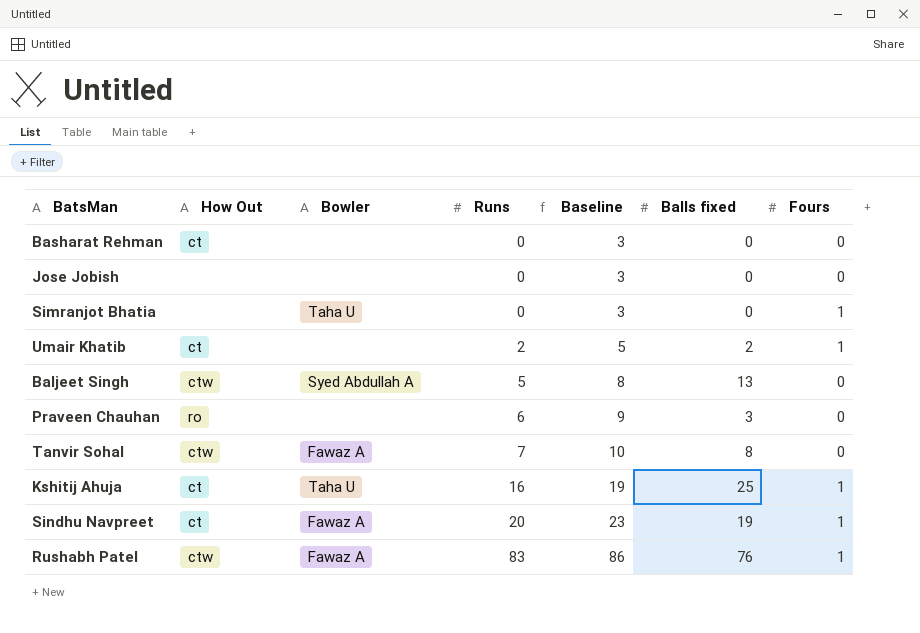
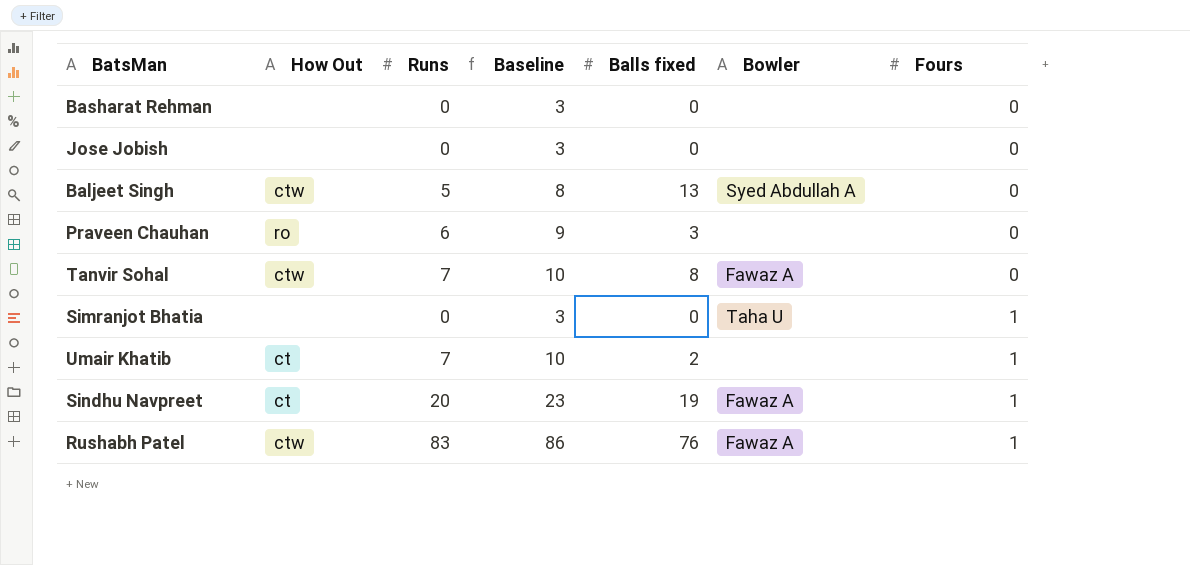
row order: Runs ascending -> Fours ascending
column Bowler | position: 3 -> 6
row Kshitij Ahuja: ct | Taha U | 16 | 19 | 25 | 1 -> none
Basharat Rehman | How Out: ct -> none
Umair Khatib | Runs: 2 -> 7
Umair Khatib | Baseline: 5 -> 10

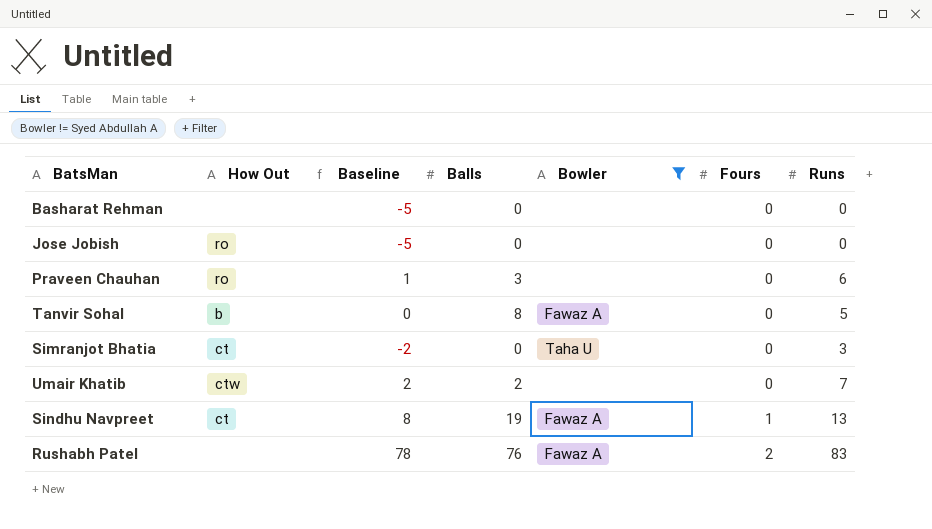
filter: none -> Bowler != Syed Abdullah A
column Baseline | formula: [Runs] + 3 -> [Runs] - 5
column name: Balls fixed -> Balls
column Runs | position: 3 -> 7
Jose Jobish | How Out: none -> ro
Tanvir Sohal | How Out: ctw -> b
Tanvir Sohal | Runs: 7 -> 5
Simranjot Bhatia | How Out: none -> ct
Simranjot Bhatia | Fours: 1 -> 0
Simranjot Bhatia | Runs: 0 -> 3
Umair Khatib | How Out: ct -> ctw
Umair Khatib | Fours: 1 -> 0
Sindhu Navpreet | Runs: 20 -> 13
Rushabh Patel | How Out: ctw -> none
Rushabh Patel | Fours: 1 -> 2

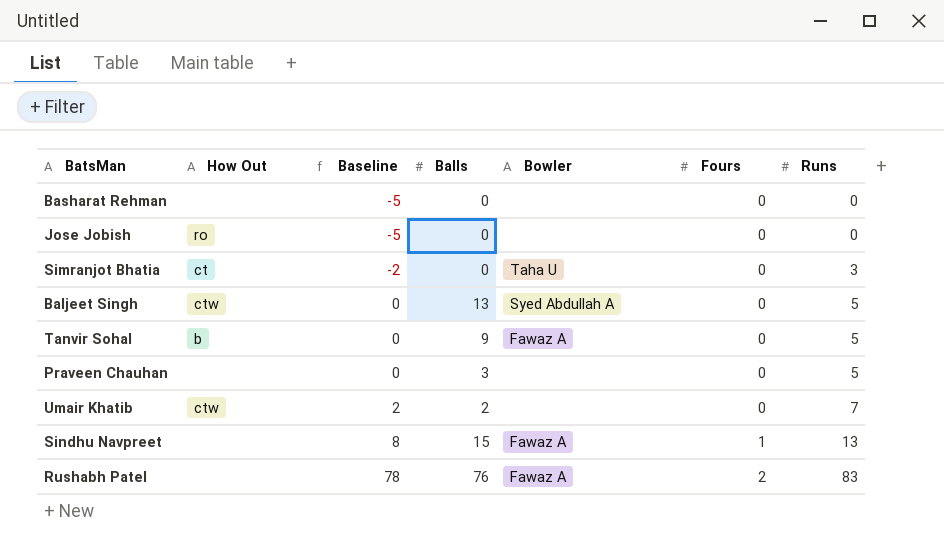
filter: Bowler != Syed Abdullah A -> none
row order: Fours ascending -> Baseline ascending
Tanvir Sohal | Balls: 8 -> 9
Praveen Chauhan | How Out: ro -> none
Praveen Chauhan | Baseline: 1 -> 0
Praveen Chauhan | Runs: 6 -> 5
Sindhu Navpreet | How Out: ct -> none
Sindhu Navpreet | Balls: 19 -> 15

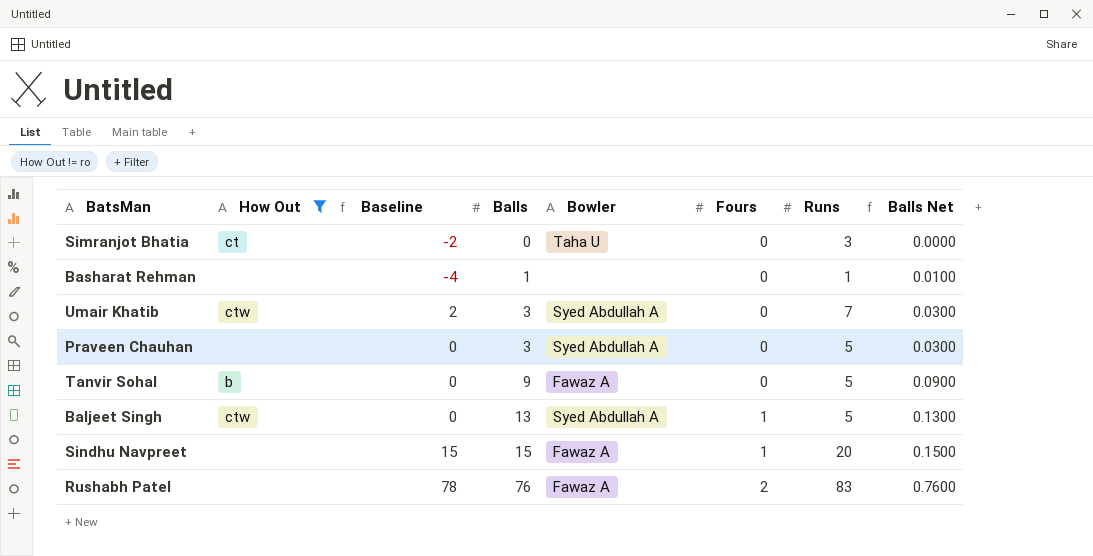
filter: none -> How Out != ro
row order: Baseline ascending -> Balls ascending
column Balls Net | formula: none -> [Balls] * 0.01
Basharat Rehman | Baseline: -5 -> -4
Basharat Rehman | Balls: 0 -> 1
Basharat Rehman | Runs: 0 -> 1
Umair Khatib | Balls: 2 -> 3
Umair Khatib | Bowler: none -> Syed Abdullah A
Praveen Chauhan | Bowler: none -> Syed Abdullah A
Baljeet Singh | Fours: 0 -> 1
Sindhu Navpreet | Baseline: 8 -> 15
Sindhu Navpreet | Runs: 13 -> 20

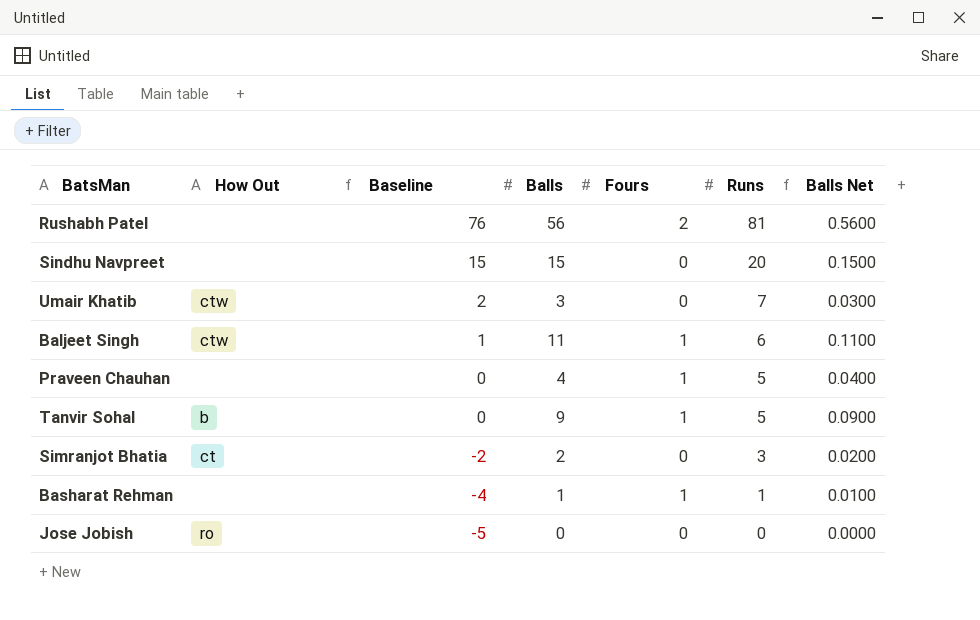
filter: How Out != ro -> none
row order: Balls ascending -> Baseline descending
column Bowler | position: 5 -> none
Rushabh Patel | Baseline: 78 -> 76
Rushabh Patel | Balls: 76 -> 56
Rushabh Patel | Runs: 83 -> 81
Rushabh Patel | Balls Net: 0.7600 -> 0.5600
Sindhu Navpreet | Fours: 1 -> 0
Baljeet Singh | Baseline: 0 -> 1
Baljeet Singh | Balls: 13 -> 11
Baljeet Singh | Runs: 5 -> 6
Baljeet Singh | Balls Net: 0.1300 -> 0.1100
Praveen Chauhan | Balls: 3 -> 4
Praveen Chauhan | Fours: 0 -> 1
Praveen Chauhan | Balls Net: 0.0300 -> 0.0400
Tanvir Sohal | Fours: 0 -> 1
Simranjot Bhatia | Balls: 0 -> 2
Simranjot Bhatia | Balls Net: 0.0000 -> 0.0200
Basharat Rehman | Fours: 0 -> 1

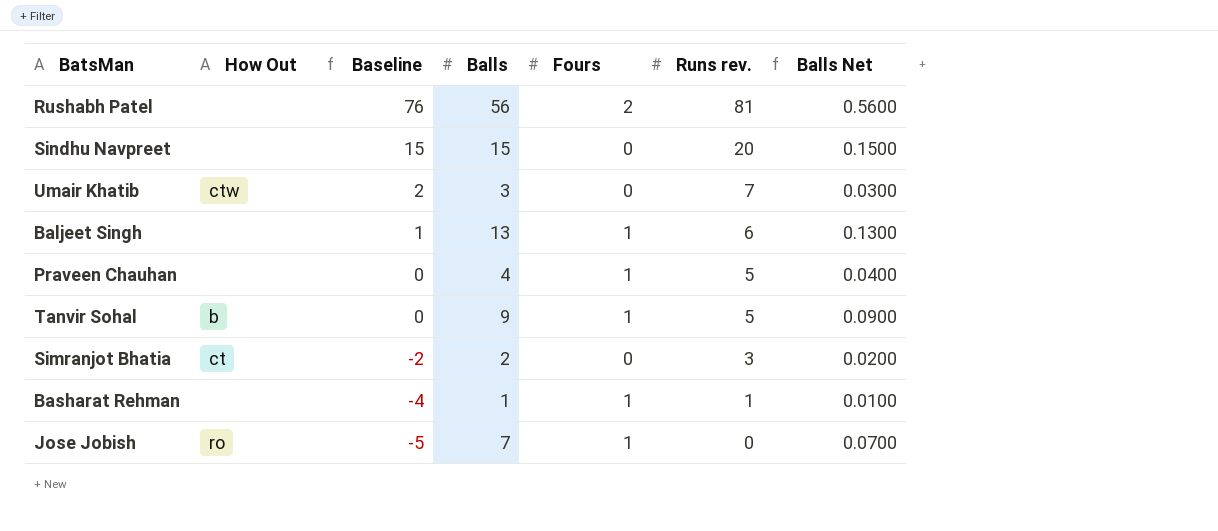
column name: Runs -> Runs rev.
Baljeet Singh | How Out: ctw -> none
Baljeet Singh | Balls: 11 -> 13
Baljeet Singh | Balls Net: 0.1100 -> 0.1300
Jose Jobish | Balls: 0 -> 7
Jose Jobish | Fours: 0 -> 1
Jose Jobish | Balls Net: 0.0000 -> 0.0700

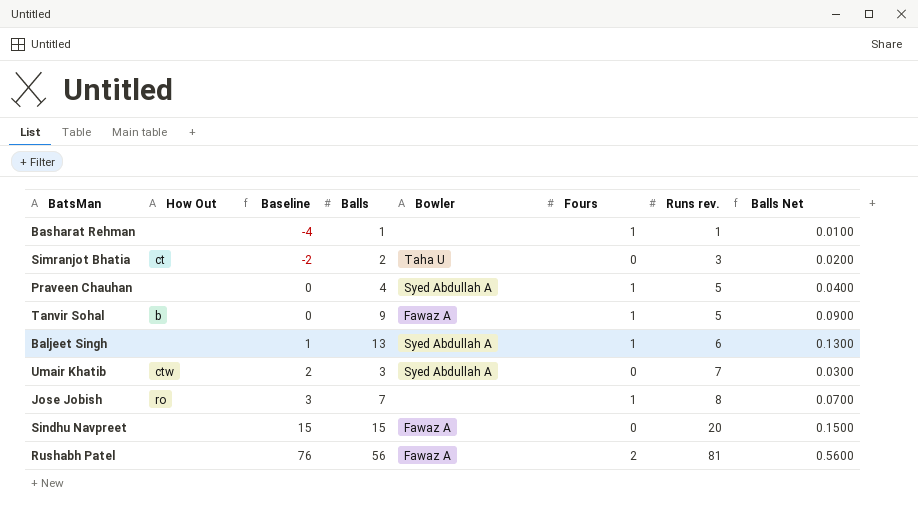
row order: Baseline descending -> Baseline ascending
column Bowler | position: none -> 5
Jose Jobish | Baseline: -5 -> 3
Jose Jobish | Runs rev.: 0 -> 8

